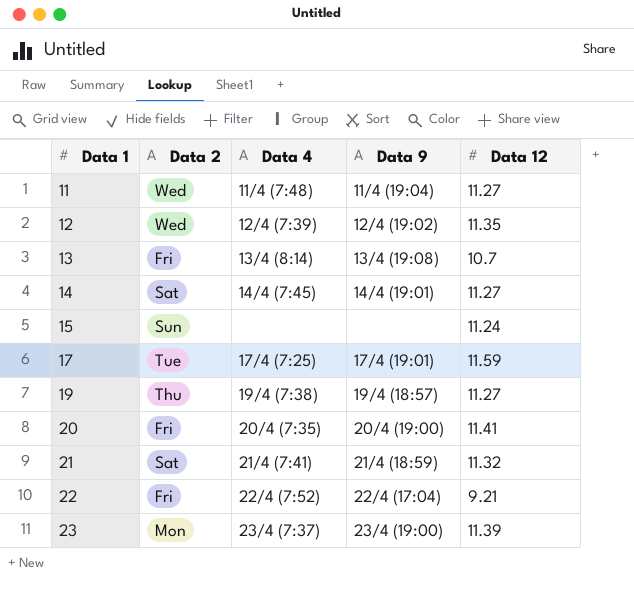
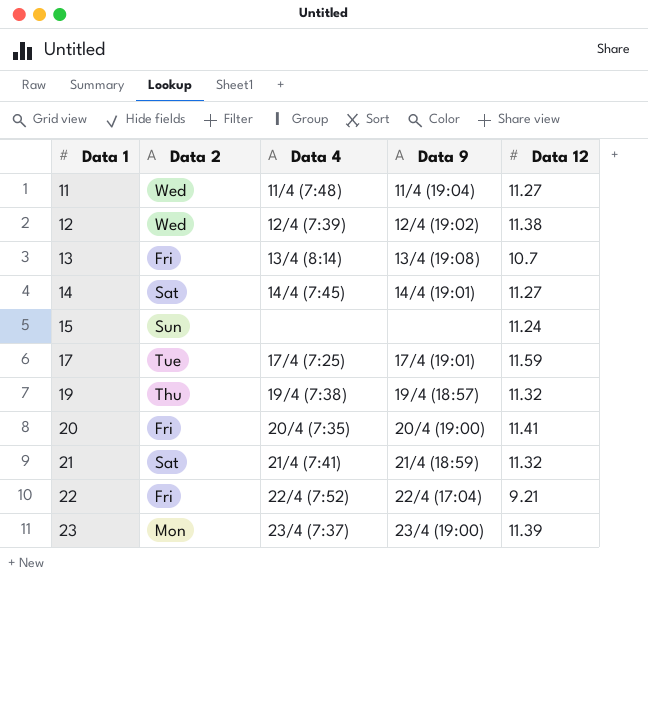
12 | Data 12: 11.35 -> 11.38
19 | Data 12: 11.27 -> 11.32

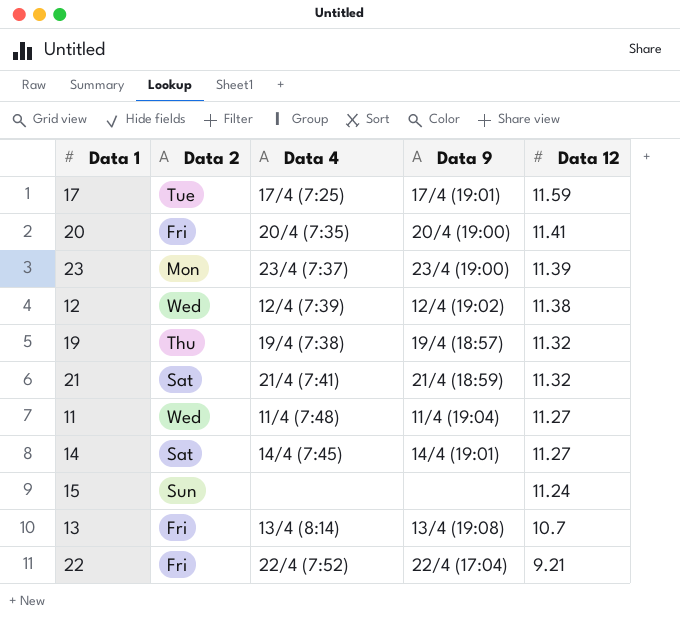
row order: Data 1 ascending -> Data 12 descending

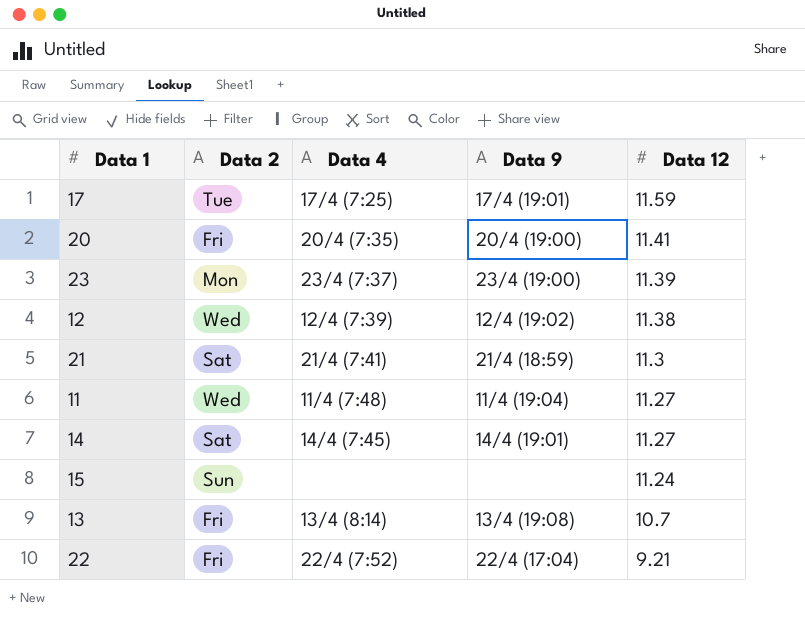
row 19: Thu | 19/4 (7:38) | 19/4 (18:57) | 11.32 -> none
21 | Data 12: 11.32 -> 11.3

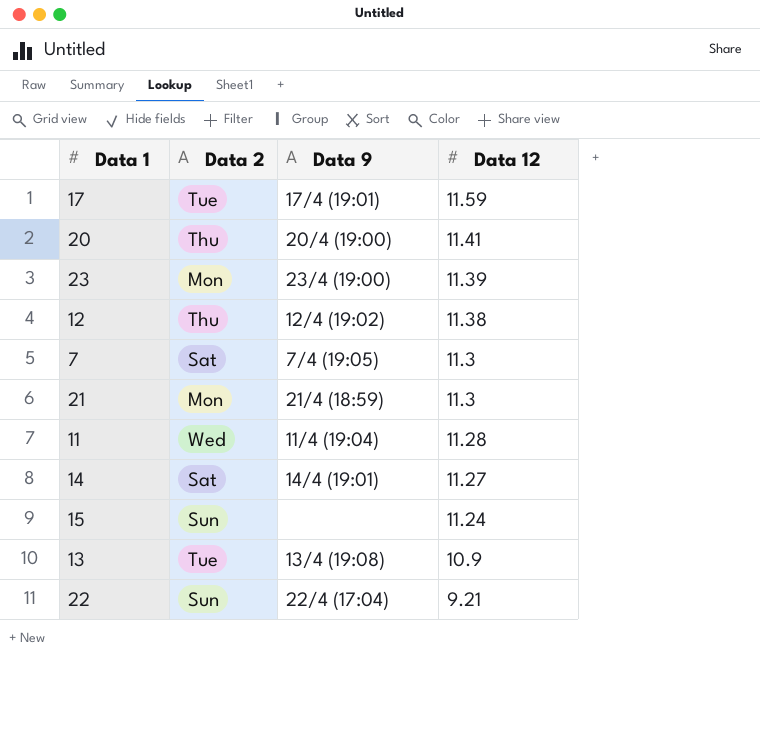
column Data 4 | position: 3 -> none
20 | Data 2: Fri -> Thu
12 | Data 2: Wed -> Thu
row 7: none -> Sat | 7/4 (19:05) | 11.3
21 | Data 2: Sat -> Mon
11 | Data 12: 11.27 -> 11.28
13 | Data 2: Fri -> Tue
13 | Data 12: 10.7 -> 10.9
22 | Data 2: Fri -> Sun

